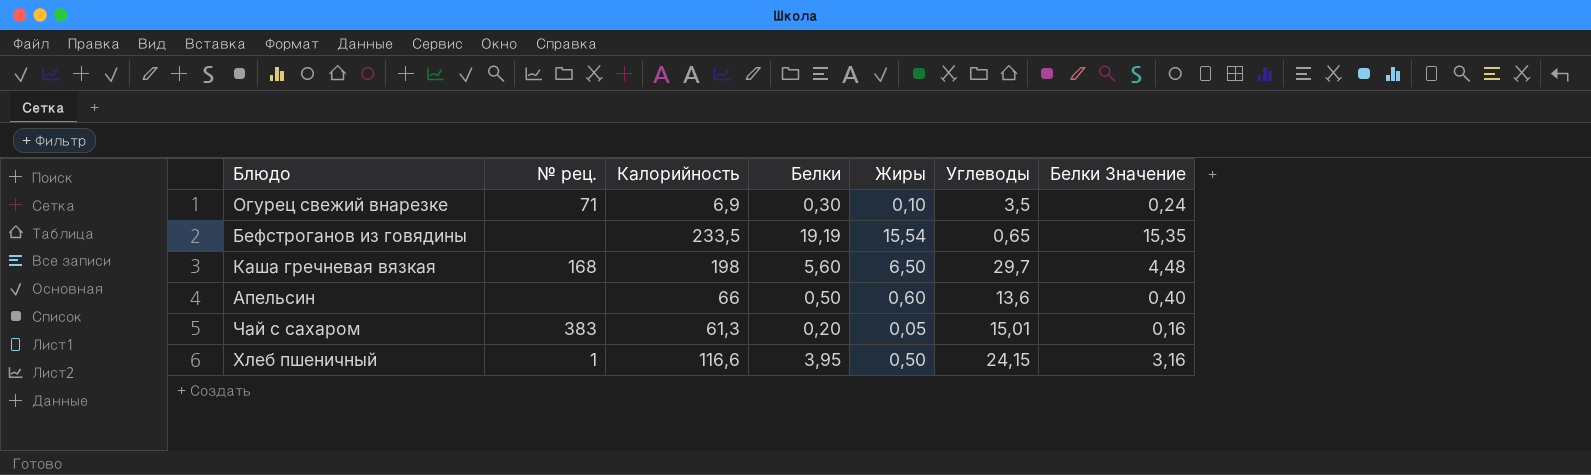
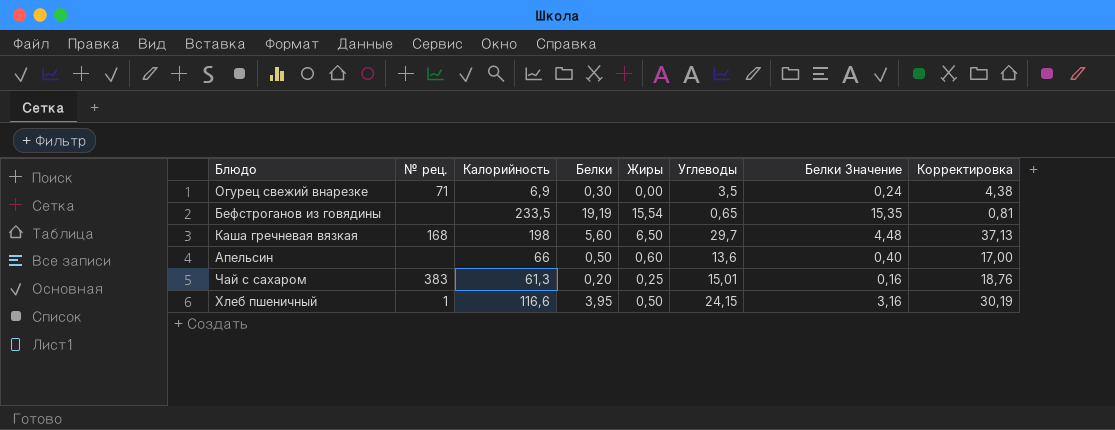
column Корректировка | formula: none -> [Углеводы] * 1,25
Огурец свежий внарезке | Жиры: 0,10 -> 0,00
Чай с сахаром | Жиры: 0,05 -> 0,25

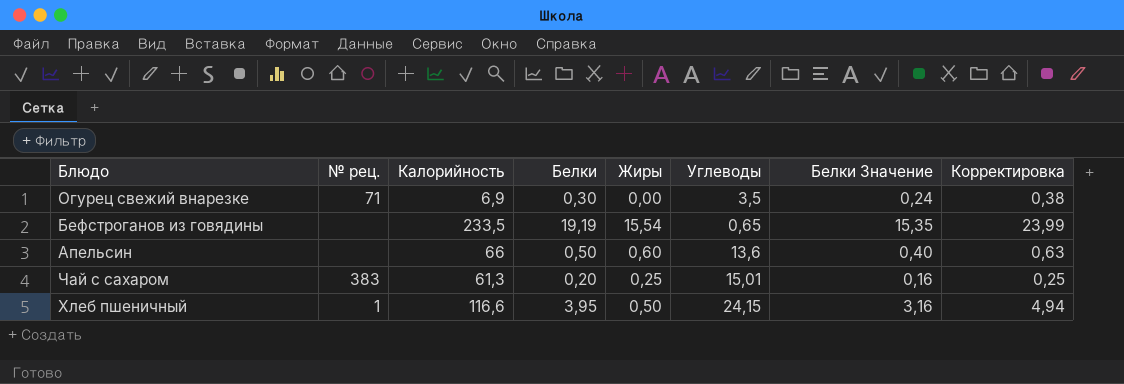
column Корректировка | formula: [Углеводы] * 1,25 -> [Белки] * 1,25
row Каша гречневая вязкая: 168 | 198 | 5,60 | 6,50 | 29,7 | 4,48 | 37,13 -> none

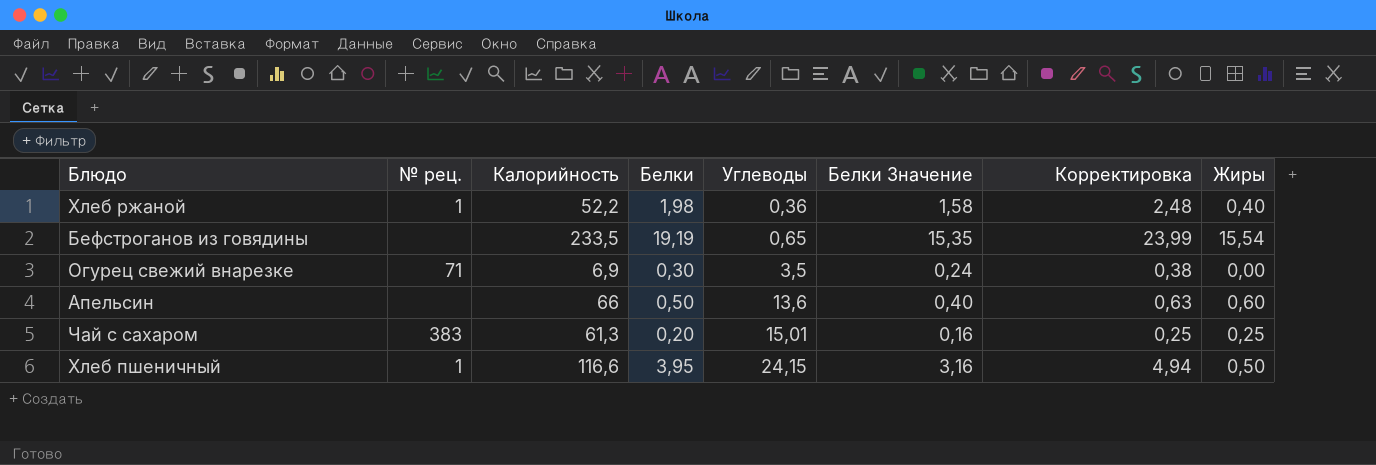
row order: none -> Углеводы ascending
column Жиры | position: 5 -> 8
row Хлеб ржаной: none -> 1 | 52,2 | 1,98 | 0,36 | 1,58 | 2,48 | 0,40

